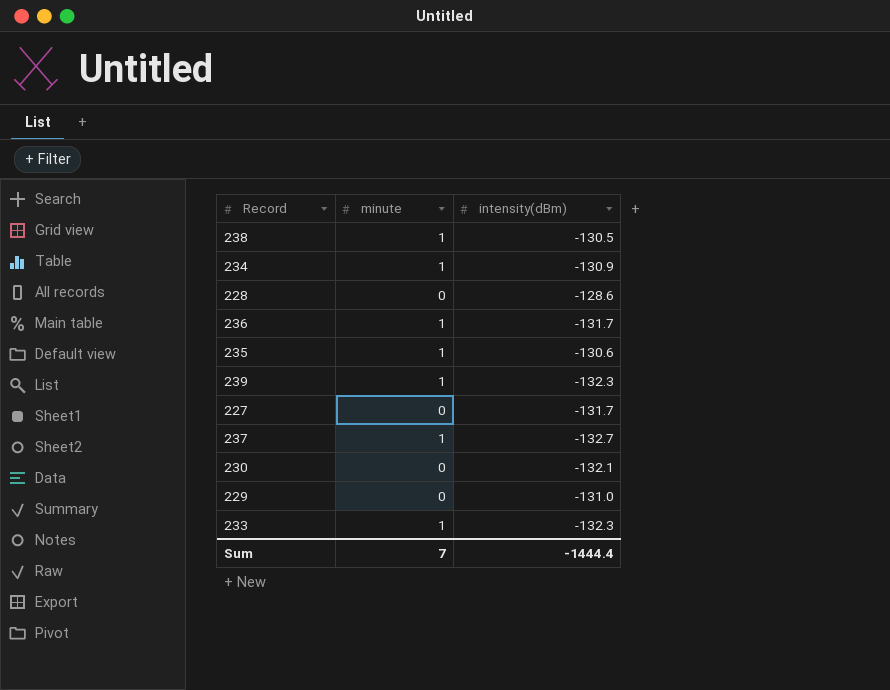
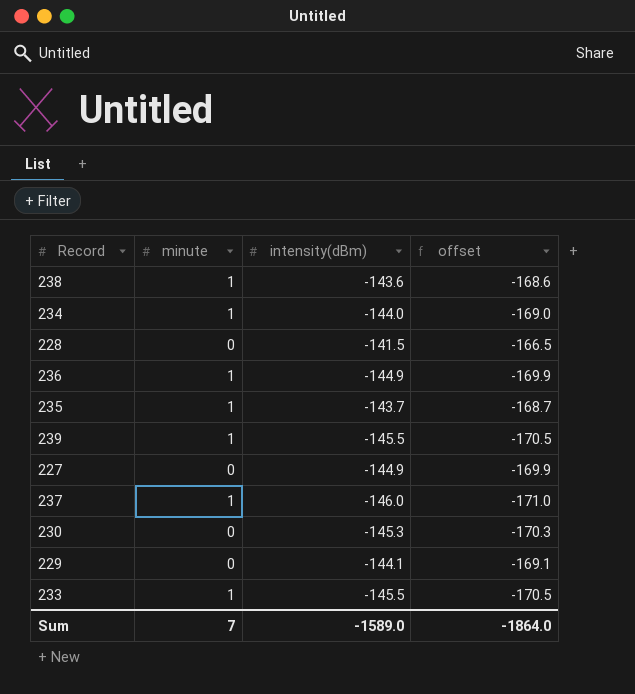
column offset | formula: none -> [intensity(dBm)] - 25
238 | intensity(dBm): -130.5 -> -143.6
234 | intensity(dBm): -130.9 -> -144.0
228 | intensity(dBm): -128.6 -> -141.5
236 | intensity(dBm): -131.7 -> -144.9
235 | intensity(dBm): -130.6 -> -143.7
239 | intensity(dBm): -132.3 -> -145.5
227 | intensity(dBm): -131.7 -> -144.9
237 | intensity(dBm): -132.7 -> -146.0
230 | intensity(dBm): -132.1 -> -145.3
229 | intensity(dBm): -131.0 -> -144.1
233 | intensity(dBm): -132.3 -> -145.5
Sum | intensity(dBm): -1444.4 -> -1589.0

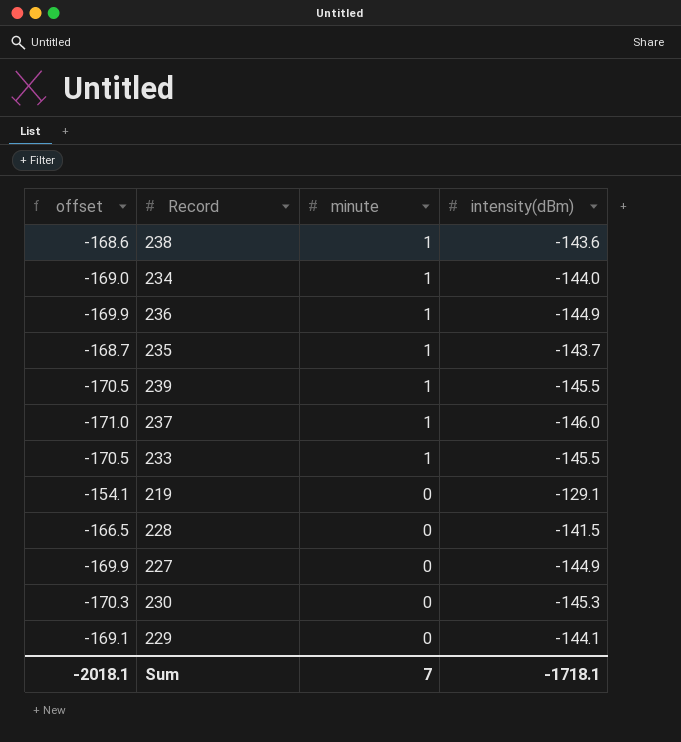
row order: none -> minute descending
column offset | position: 4 -> 1
row 219: none -> -154.1 | 0 | -129.1
Sum | offset: -1864.0 -> -2018.1
Sum | intensity(dBm): -1589.0 -> -1718.1

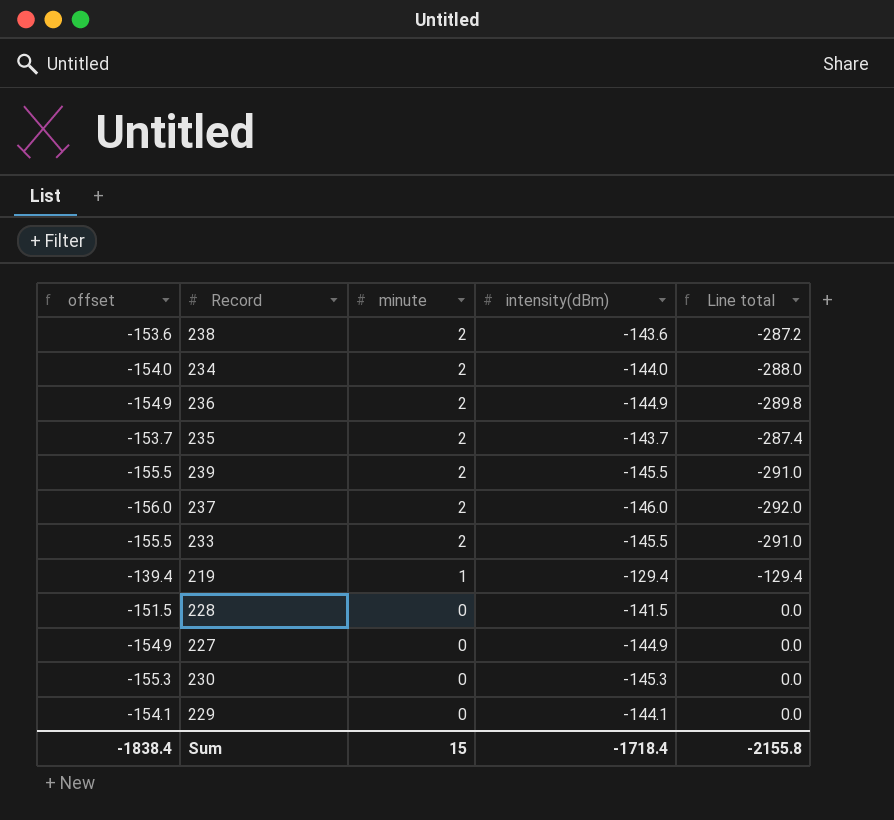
column offset | formula: [intensity(dBm)] - 25 -> [intensity(dBm)] - 10
column Line total | formula: none -> [minute] * [intensity(dBm)]
238 | minute: 1 -> 2
234 | minute: 1 -> 2
236 | minute: 1 -> 2
235 | minute: 1 -> 2
239 | minute: 1 -> 2
237 | minute: 1 -> 2
233 | minute: 1 -> 2
219 | minute: 0 -> 1
219 | intensity(dBm): -129.1 -> -129.4
Sum | offset: -2018.1 -> -1838.4
Sum | minute: 7 -> 15
Sum | intensity(dBm): -1718.1 -> -1718.4

